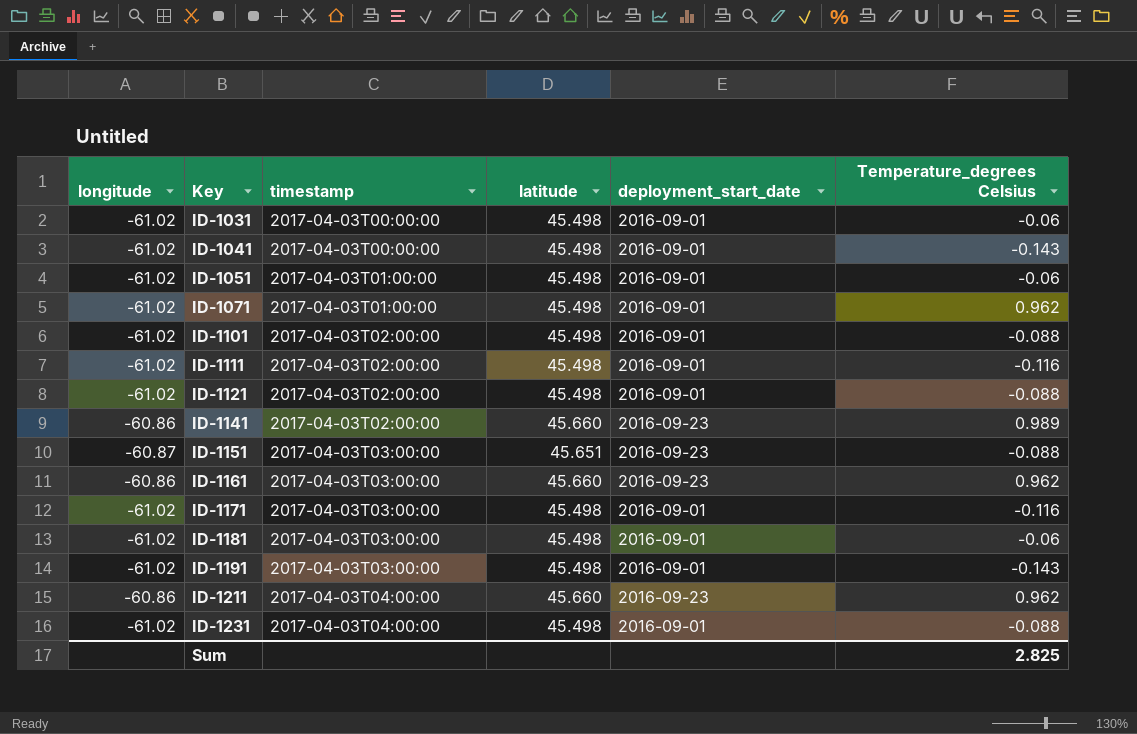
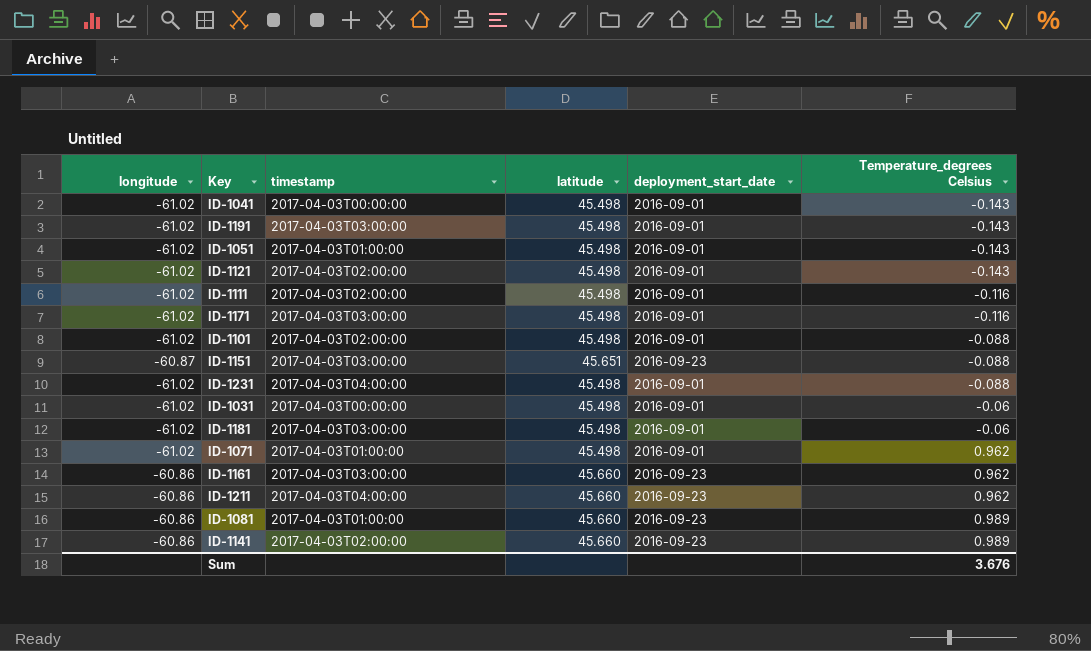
row order: Key ascending -> Temperature_degrees Celsius ascending
ID-1051 | Temperature_degrees Celsius: -0.06 -> -0.143
ID-1121 | Temperature_degrees Celsius: -0.088 -> -0.143
row ID-1081: none -> -60.86 | 2017-04-03T01:00:00 | 45.660 | 2016-09-23 | 0.989
Sum | Temperature_degrees Celsius: 2.825 -> 3.676

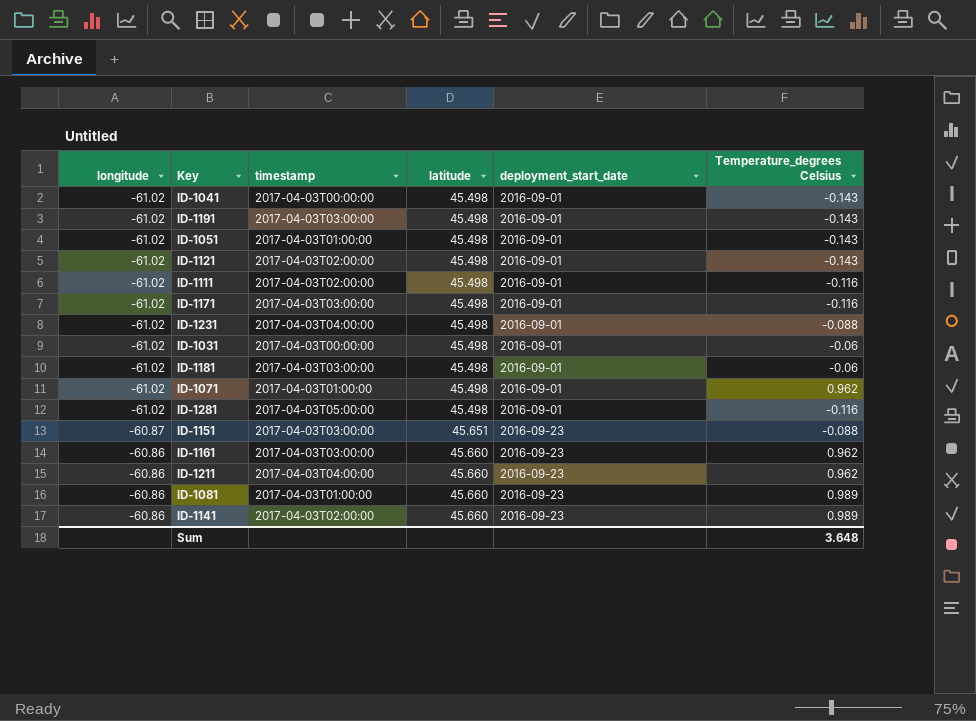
row order: Temperature_degrees Celsius ascending -> longitude ascending
row ID-1101: -61.02 | 2017-04-03T02:00:00 | 45.498 | 2016-09-01 | -0.088 -> none
row ID-1281: none -> -61.02 | 2017-04-03T05:00:00 | 45.498 | 2016-09-01 | -0.116
Sum | Temperature_degrees Celsius: 3.676 -> 3.648

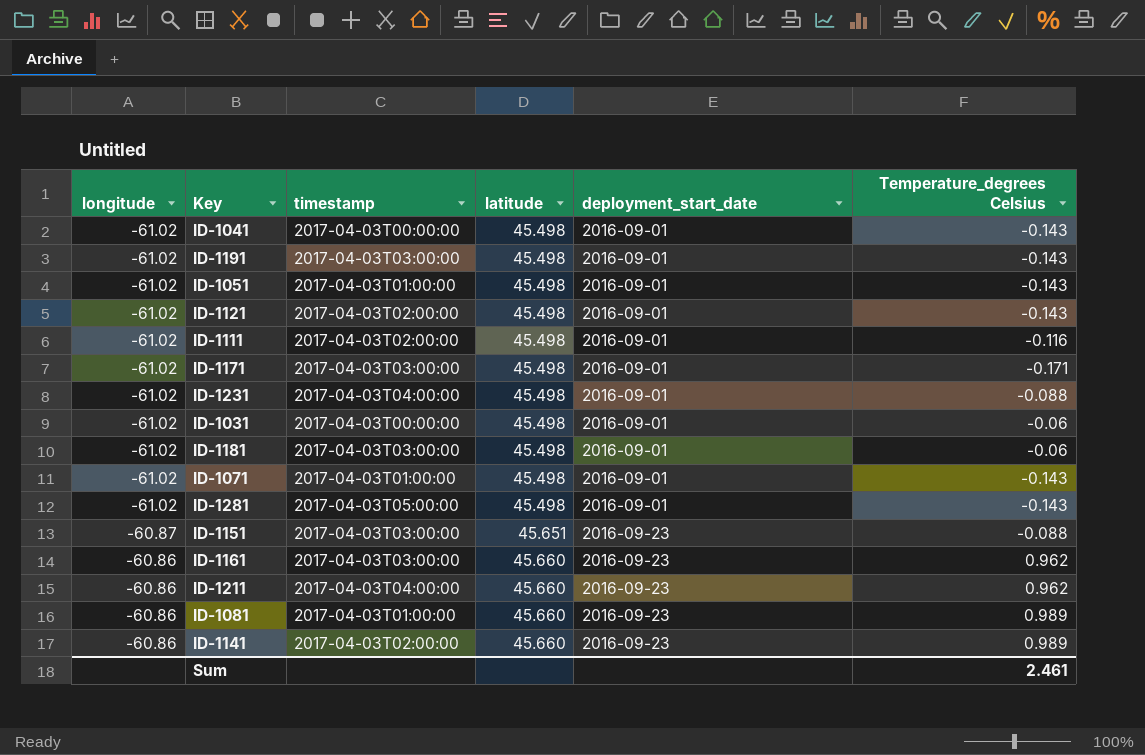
ID-1171 | Temperature_degrees Celsius: -0.116 -> -0.171
ID-1071 | Temperature_degrees Celsius: 0.962 -> -0.143
ID-1281 | Temperature_degrees Celsius: -0.116 -> -0.143
Sum | Temperature_degrees Celsius: 3.648 -> 2.461

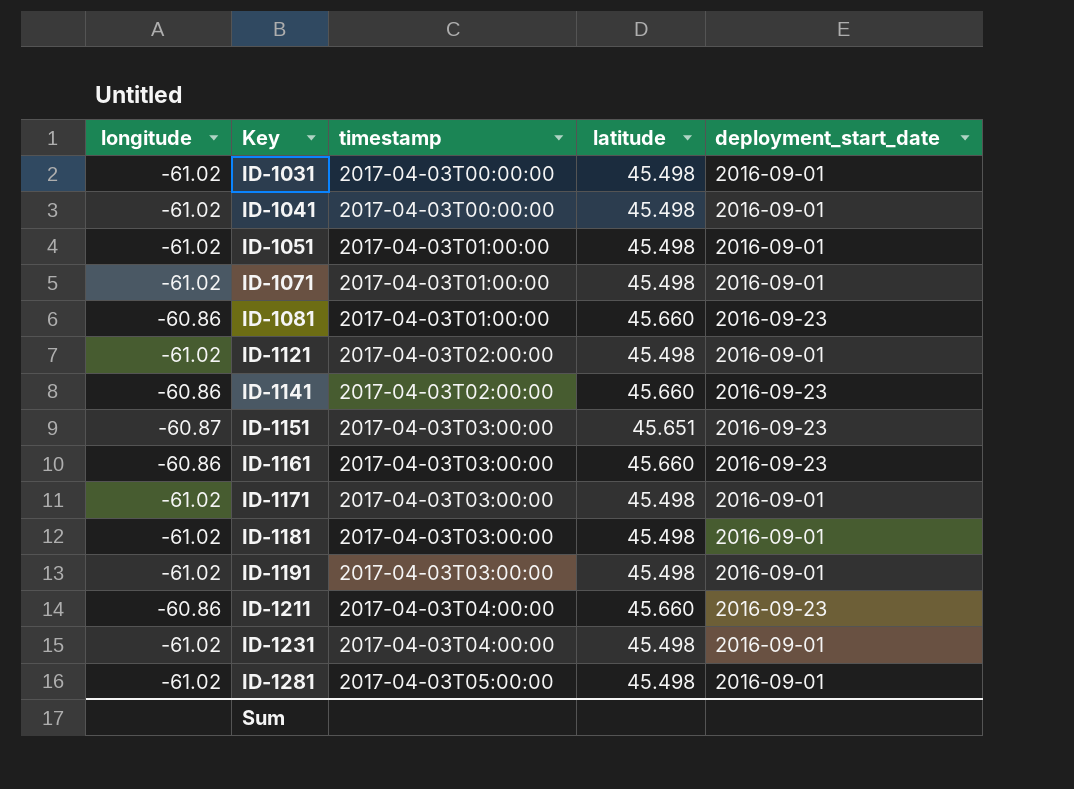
row order: longitude ascending -> Key ascending
column Temperature_degrees Celsius | position: 6 -> none
row ID-1111: -61.02 | 2017-04-03T02:00:00 | 45.498 | 2016-09-01 | -0.116 -> none

